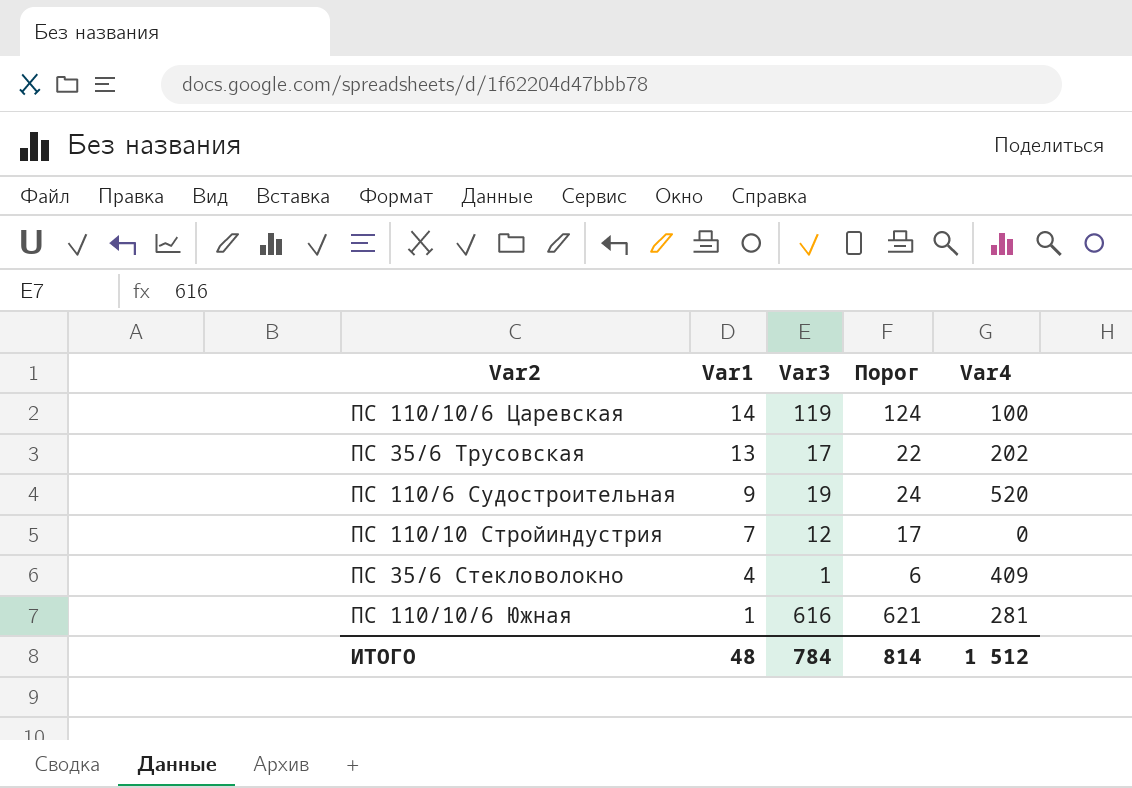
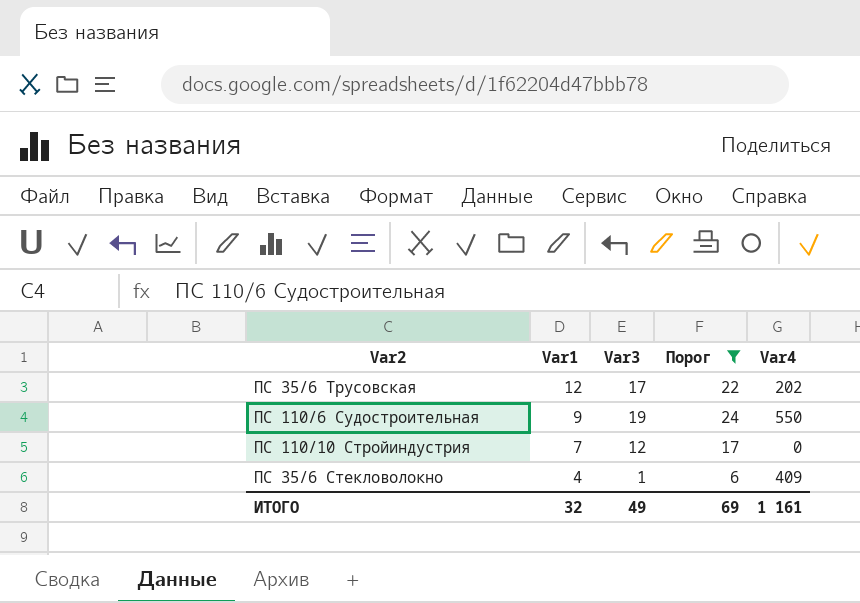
filter: none -> Порог <= 24
ПС 35/6 Трусовская | Var1: 13 -> 12
ПС 110/6 Судостроительная | Var4: 520 -> 550
ИТОГО | Var1: 48 -> 32
ИТОГО | Var3: 784 -> 49
ИТОГО | Порог: 814 -> 69
ИТОГО | Var4: 1 512 -> 1 161

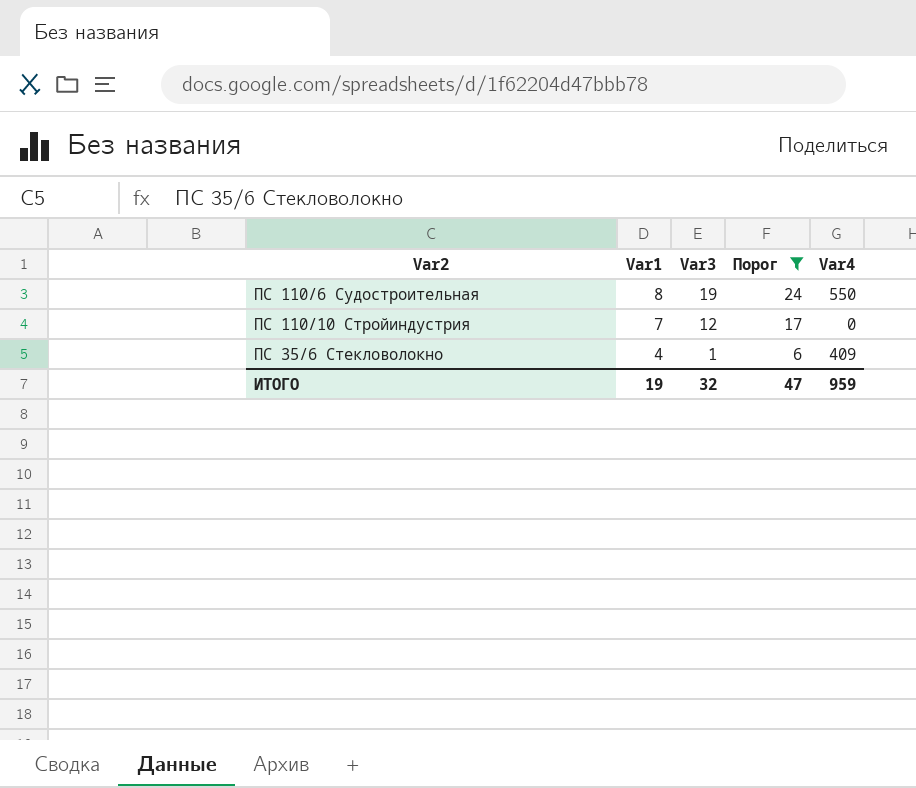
row ПС 35/6 Трусовская: 12 | 17 | 22 | 202 -> none
ПС 110/6 Судостроительная | Var1: 9 -> 8
ИТОГО | Var1: 32 -> 19
ИТОГО | Var3: 49 -> 32
ИТОГО | Порог: 69 -> 47
ИТОГО | Var4: 1 161 -> 959

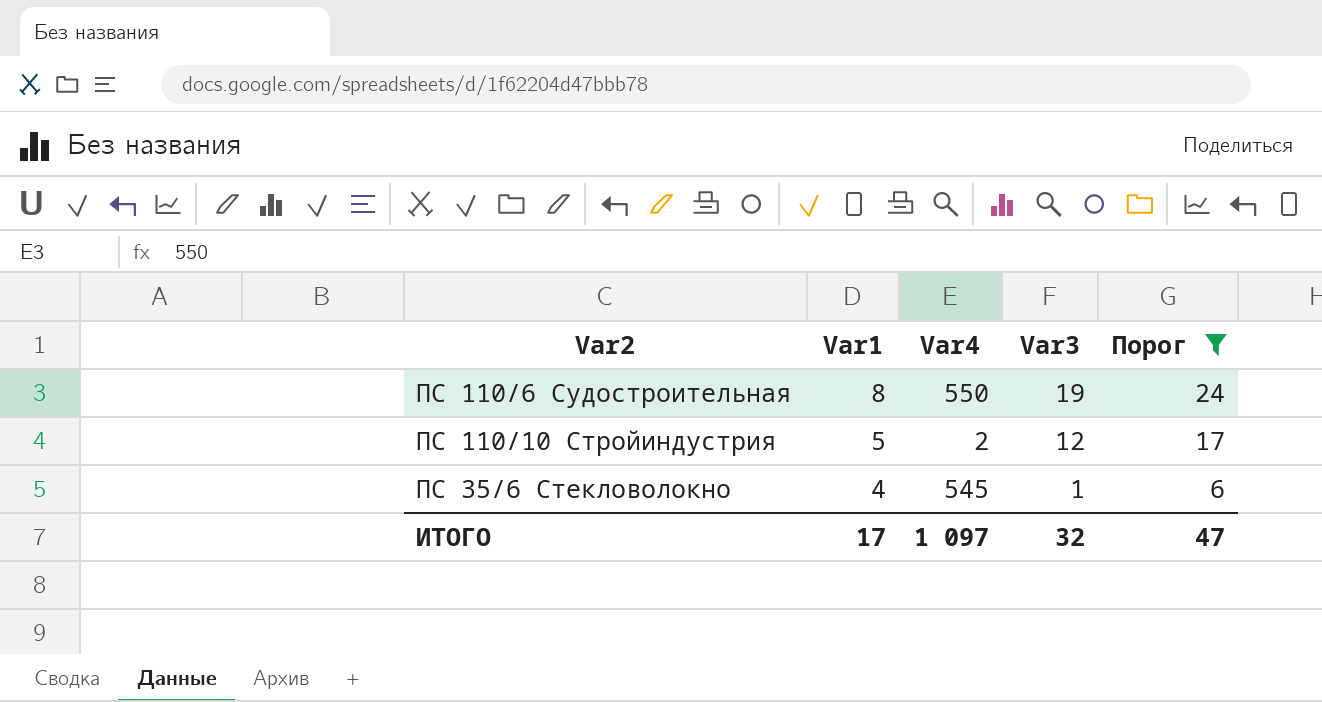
column Var4 | position: 5 -> 3
ПС 110/10 Стройиндустрия | Var1: 7 -> 5
ПС 110/10 Стройиндустрия | Var4: 0 -> 2
ПС 35/6 Стекловолокно | Var4: 409 -> 545
ИТОГО | Var1: 19 -> 17
ИТОГО | Var4: 959 -> 1 097

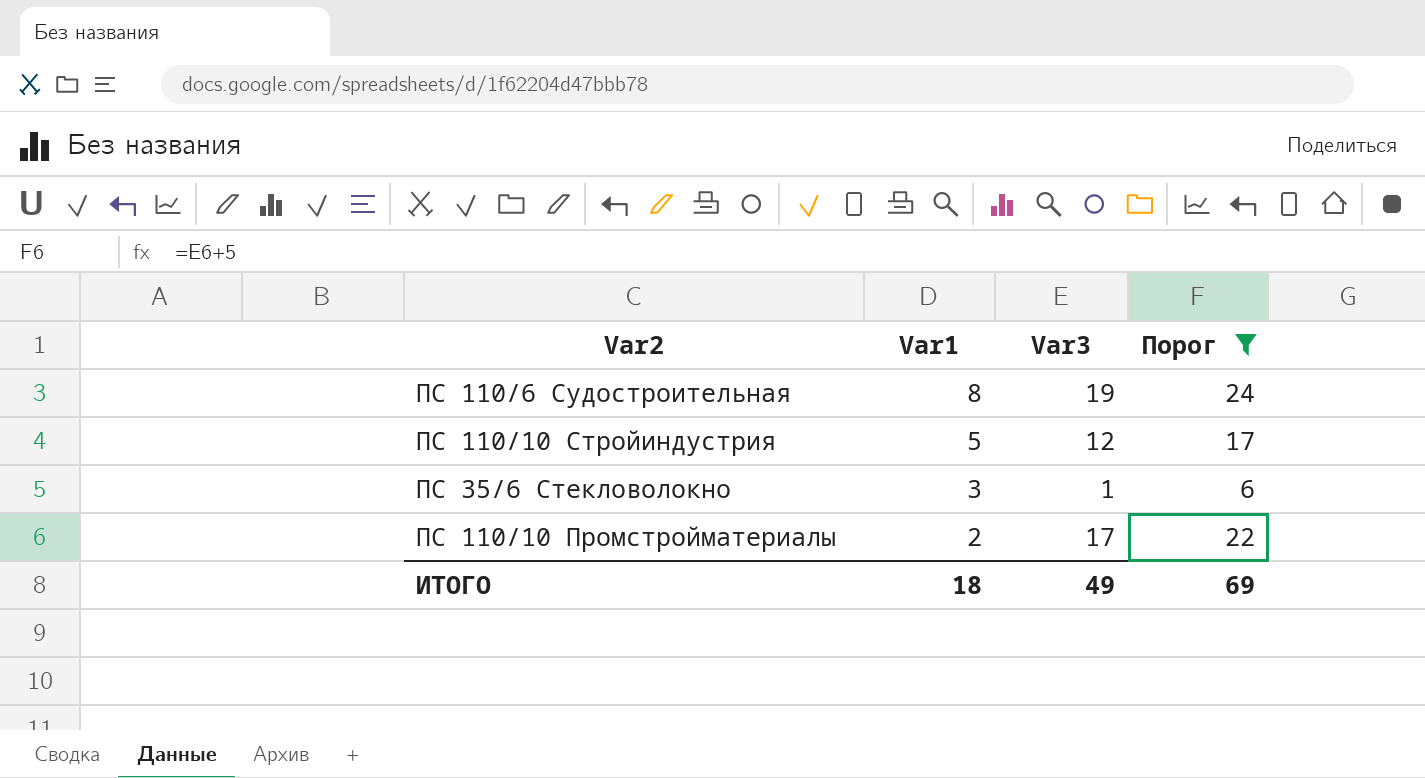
column Var4 | position: 3 -> none
ПС 35/6 Стекловолокно | Var1: 4 -> 3
row ПС 110/10 Промстройматериалы: none -> 2 | 17 | 22
ИТОГО | Var1: 17 -> 18
ИТОГО | Var3: 32 -> 49
ИТОГО | Порог: 47 -> 69

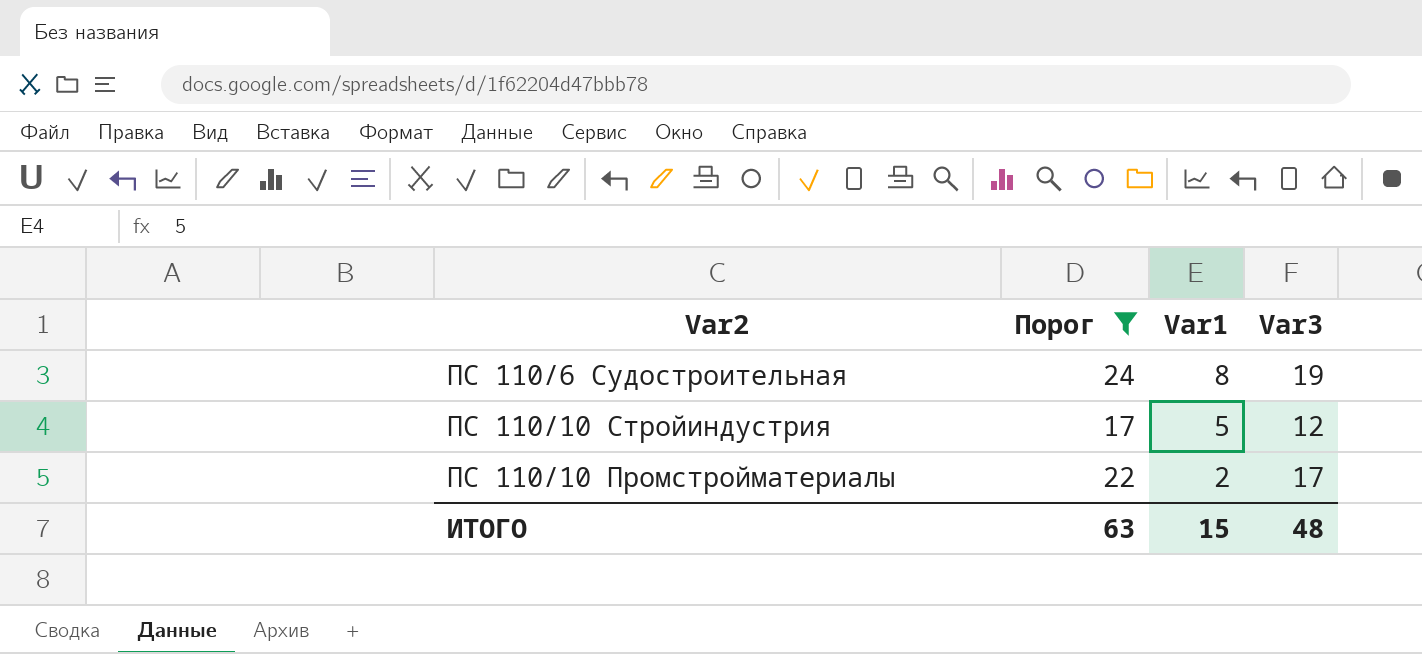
column Порог | position: 4 -> 2
row ПС 35/6 Стекловолокно: 3 | 1 | 6 -> none
ИТОГО | Порог: 69 -> 63
ИТОГО | Var1: 18 -> 15
ИТОГО | Var3: 49 -> 48

